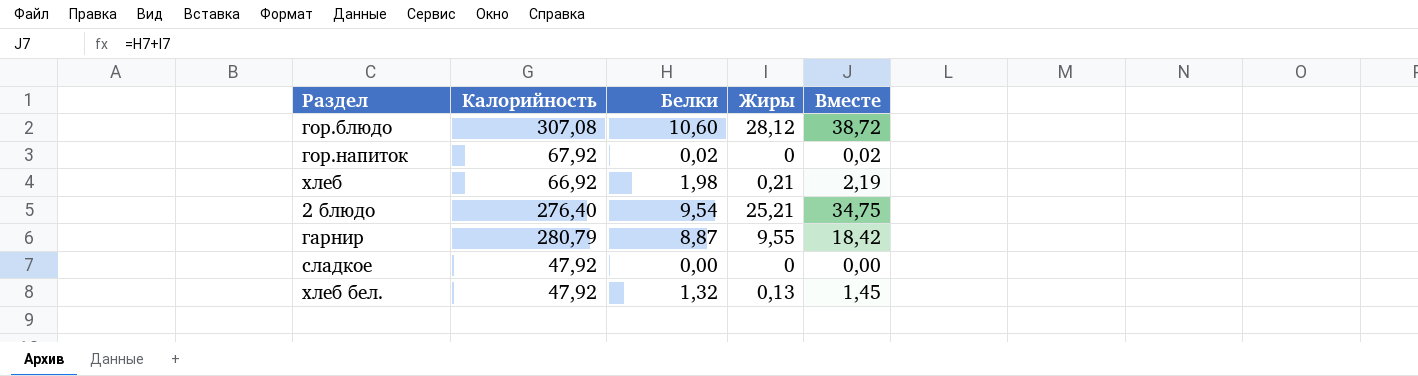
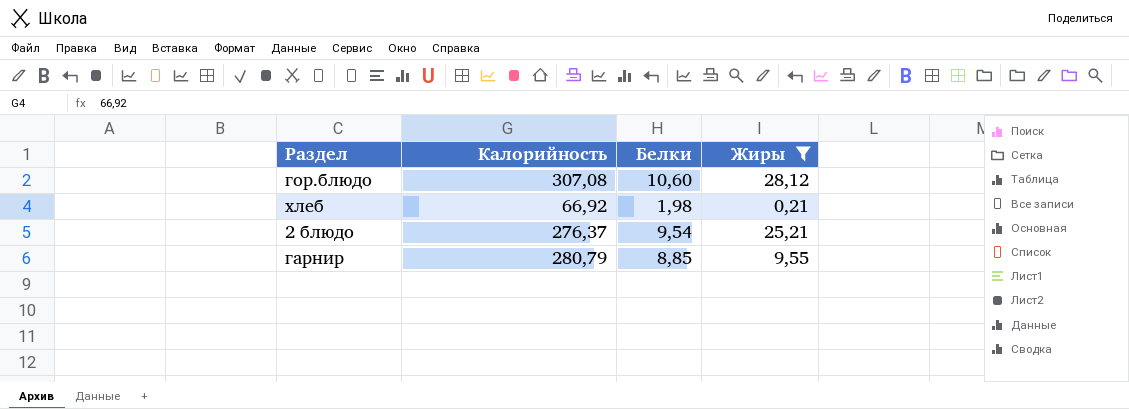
filter: none -> Жиры >= 0,21
column Вместе | formula: [Белки] + [Жиры] -> none
2 блюдо | Калорийность: 276,40 -> 276,37
гарнир | Белки: 8,87 -> 8,85

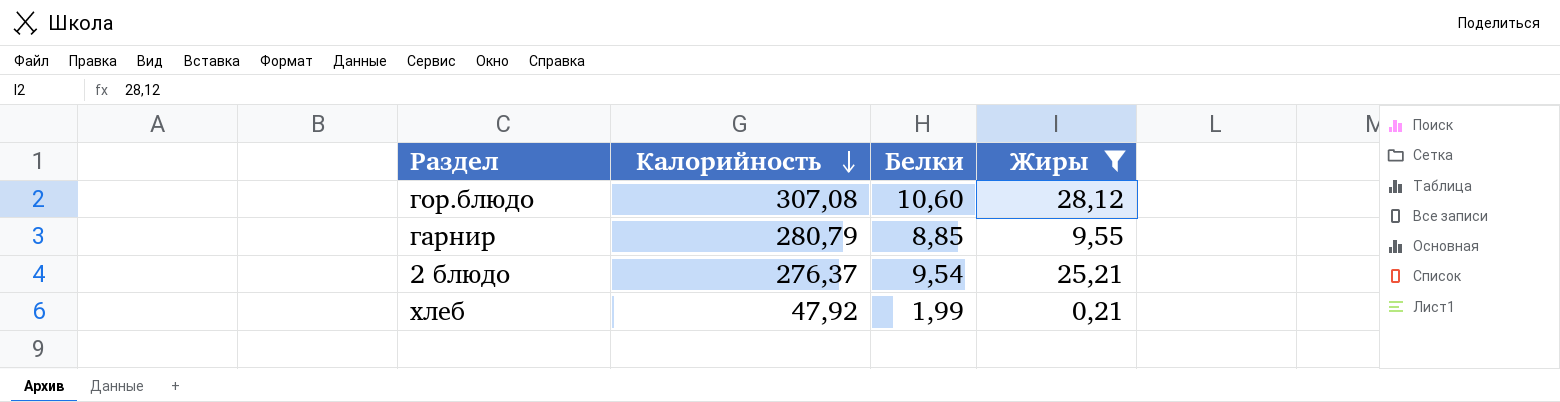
row order: none -> Калорийность descending
хлеб | Калорийность: 66,92 -> 47,92
хлеб | Белки: 1,98 -> 1,99

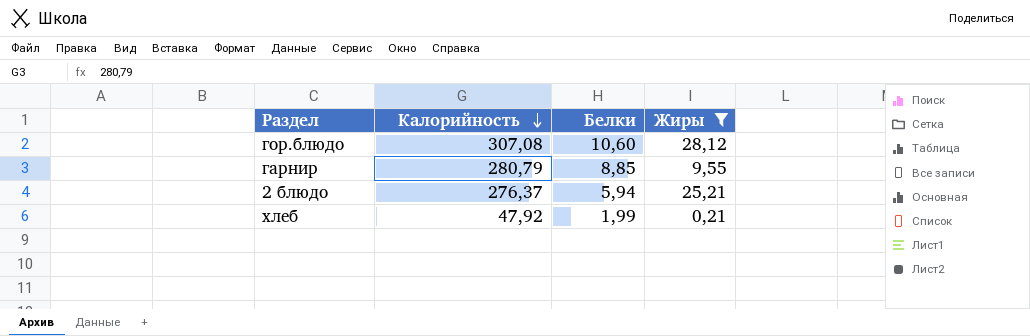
2 блюдо | Белки: 9,54 -> 5,94

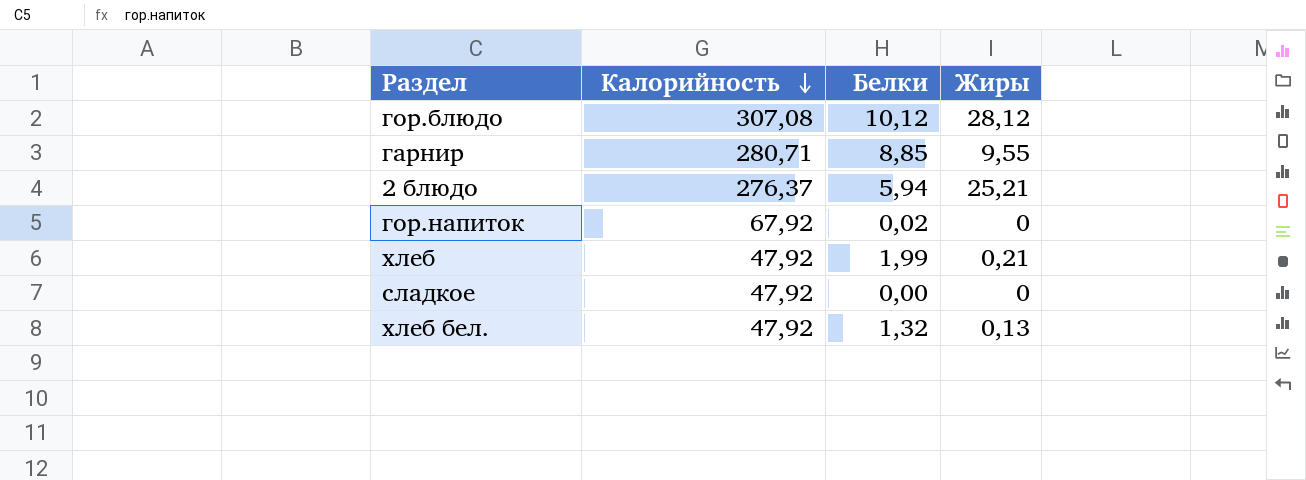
filter: Жиры >= 0,21 -> none
гор.блюдо | Белки: 10,60 -> 10,12
гарнир | Калорийность: 280,79 -> 280,71

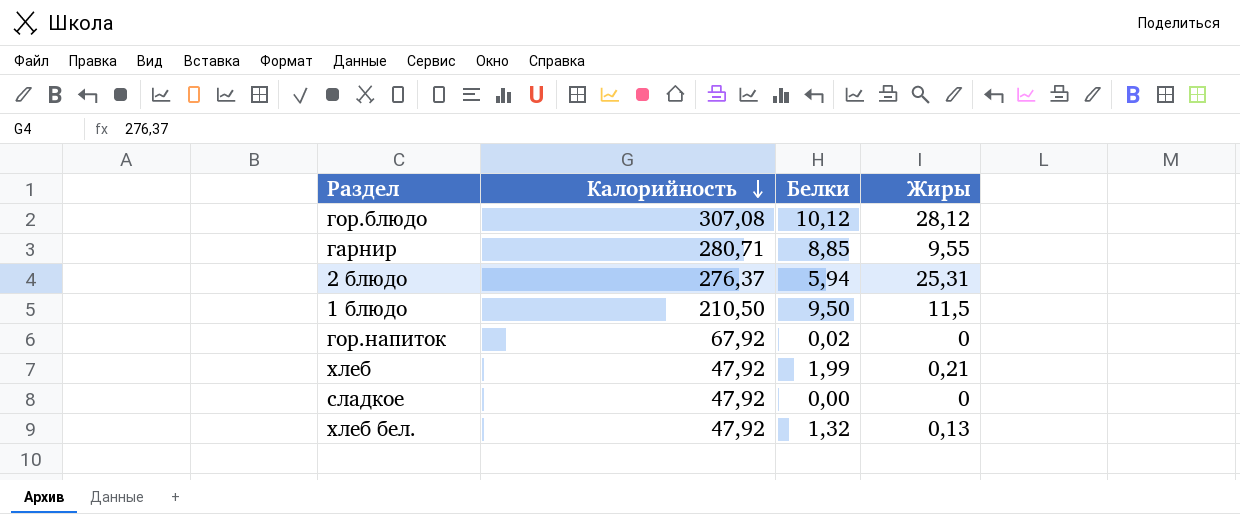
2 блюдо | Жиры: 25,21 -> 25,31
row 1 блюдо: none -> 210,50 | 9,50 | 11,5

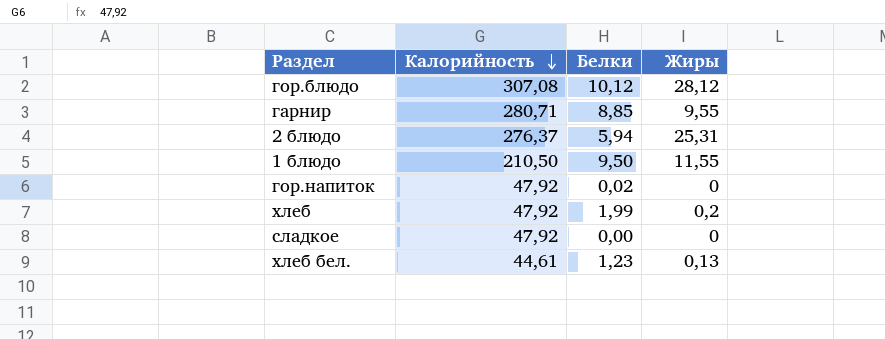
1 блюдо | Жиры: 11,5 -> 11,55
гор.напиток | Калорийность: 67,92 -> 47,92
хлеб | Жиры: 0,21 -> 0,2
хлеб бел. | Калорийность: 47,92 -> 44,61
хлеб бел. | Белки: 1,32 -> 1,23

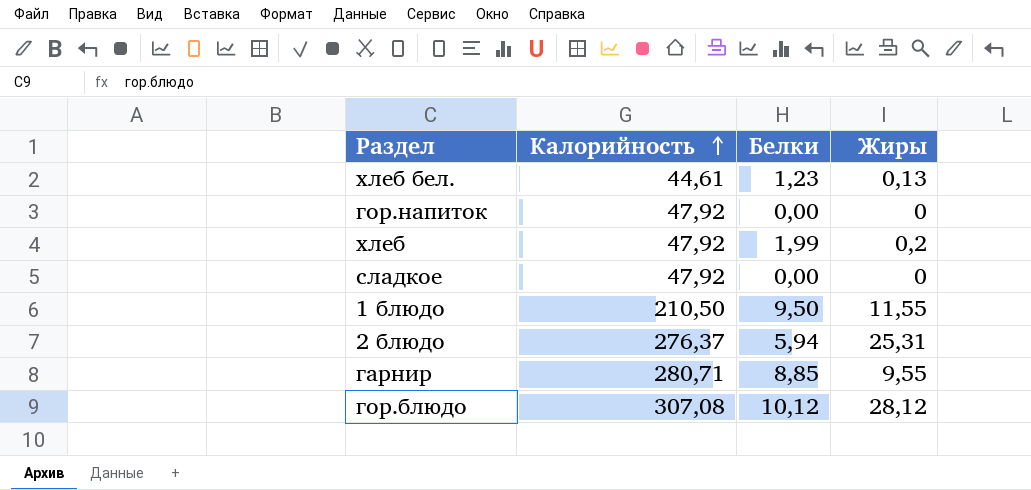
row order: Калорийность descending -> Калорийность ascending
гор.напиток | Белки: 0,02 -> 0,00

